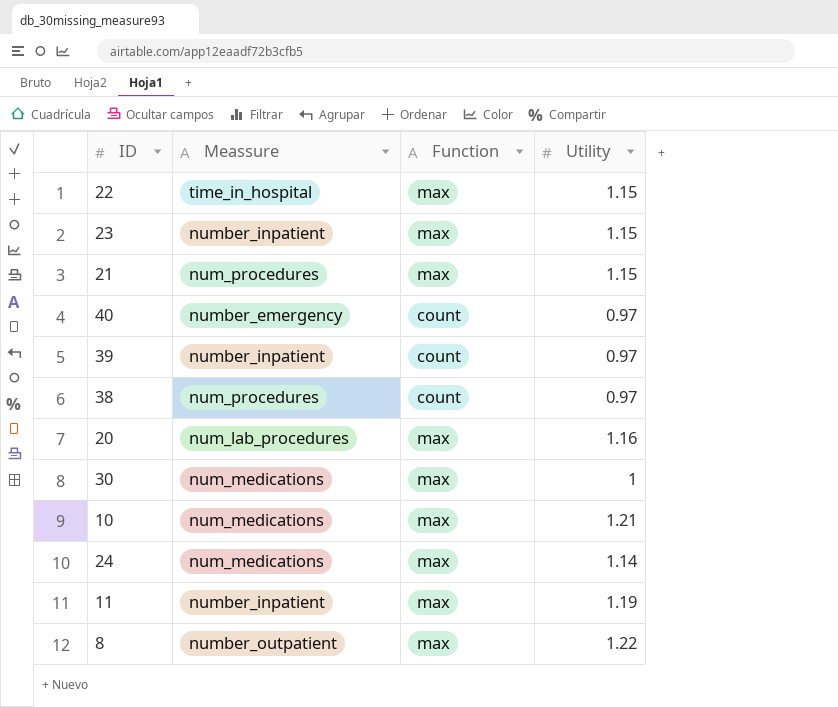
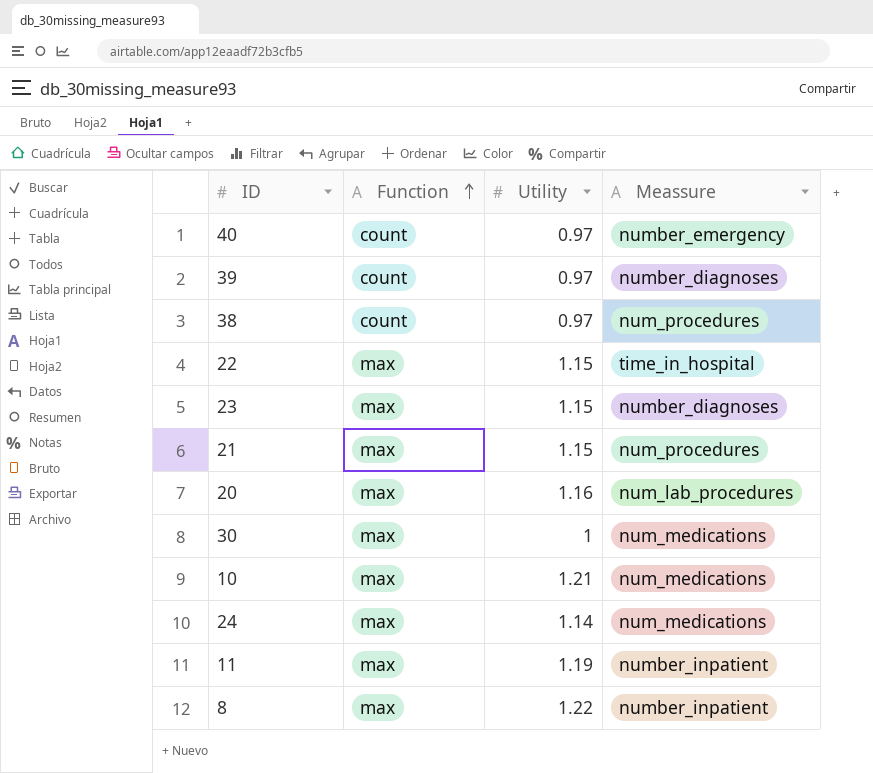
row order: none -> Function ascending
column Meassure | position: 2 -> 4
39 | Meassure: number_inpatient -> number_diagnoses
23 | Meassure: number_inpatient -> number_diagnoses
8 | Meassure: number_outpatient -> number_inpatient

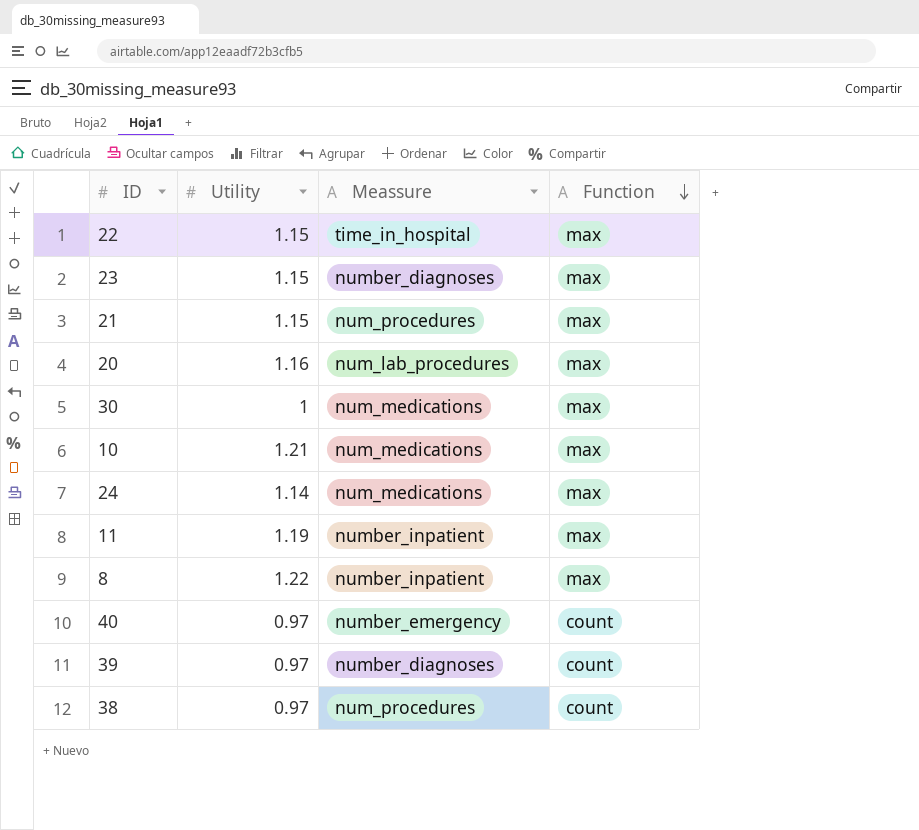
row order: Function ascending -> Function descending
column Function | position: 2 -> 4

